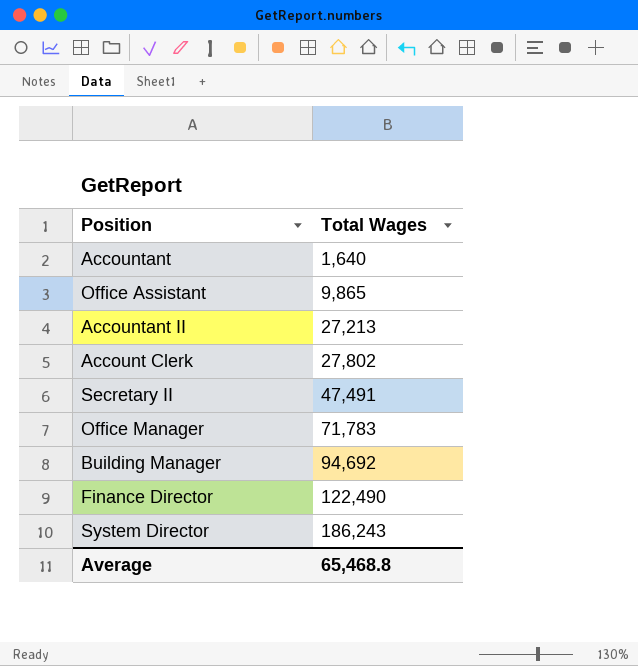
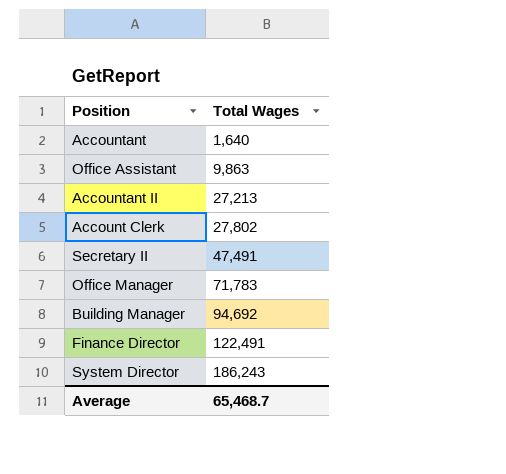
Office Assistant | Total Wages: 9,865 -> 9,863
Finance Director | Total Wages: 122,490 -> 122,491
Average | Total Wages: 65,468.8 -> 65,468.7

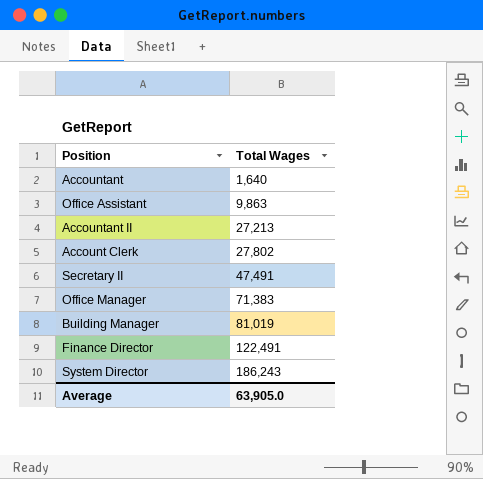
Office Manager | Total Wages: 71,783 -> 71,383
Building Manager | Total Wages: 94,692 -> 81,019
Average | Total Wages: 65,468.7 -> 63,905.0

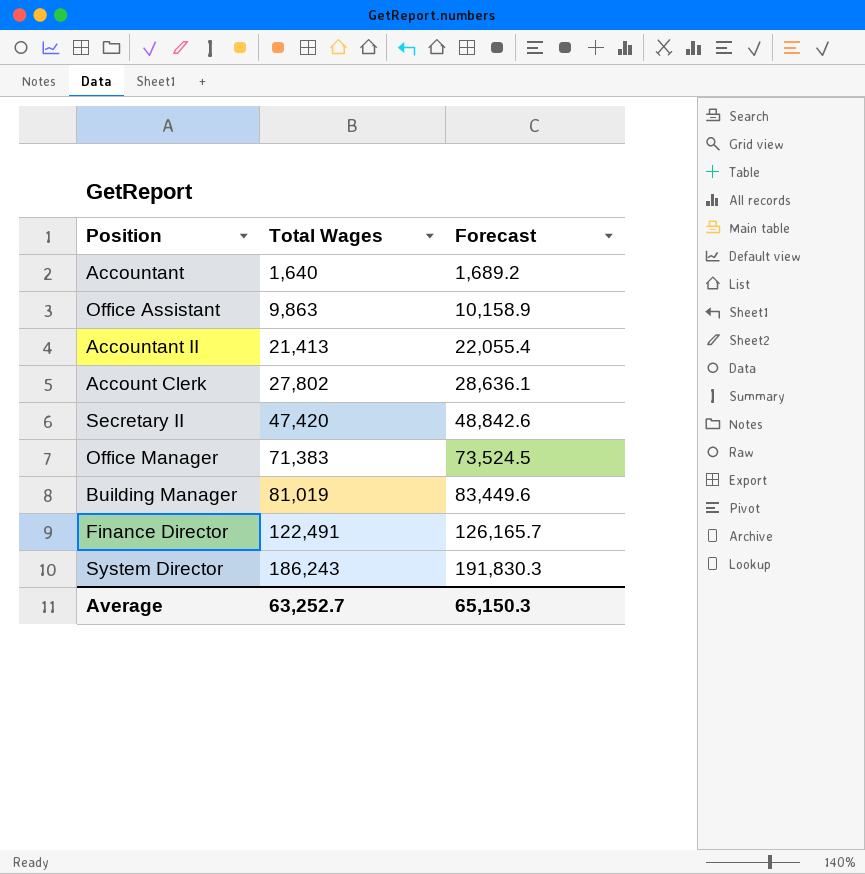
column Forecast | formula: none -> [Total Wages] * 1.03
Accountant II | Total Wages: 27,213 -> 21,413
Secretary II | Total Wages: 47,491 -> 47,420
Average | Total Wages: 63,905.0 -> 63,252.7

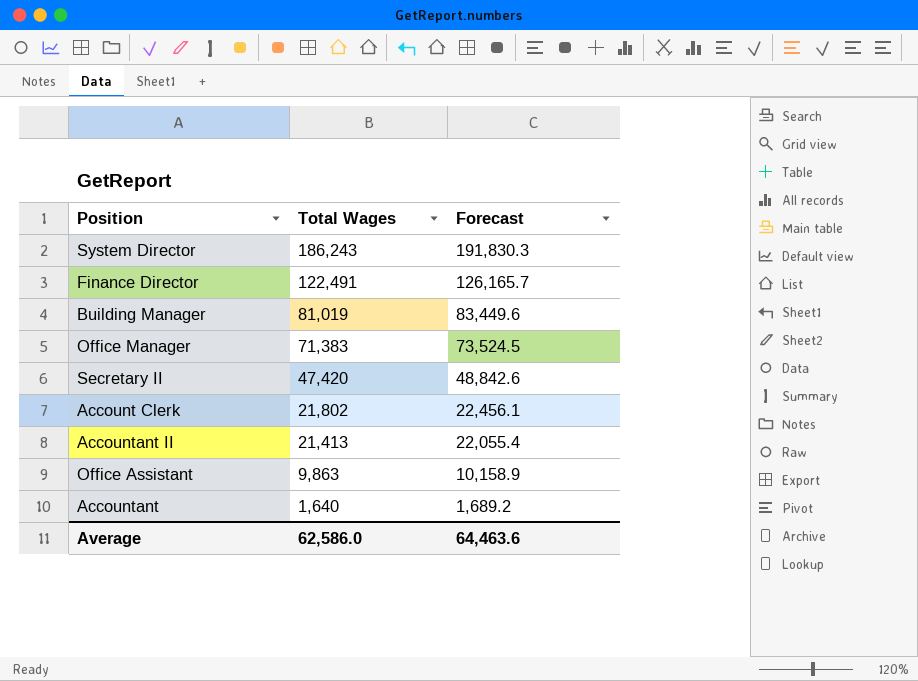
row order: Total Wages ascending -> Total Wages descending
Account Clerk | Total Wages: 27,802 -> 21,802
Account Clerk | Forecast: 28,636.1 -> 22,456.1
Average | Total Wages: 63,252.7 -> 62,586.0
Average | Forecast: 65,150.3 -> 64,463.6

